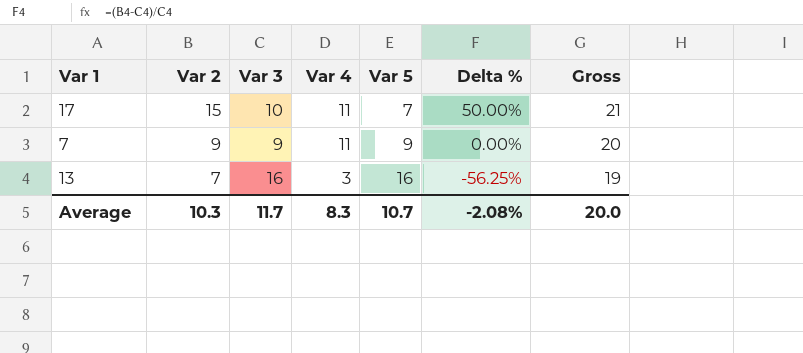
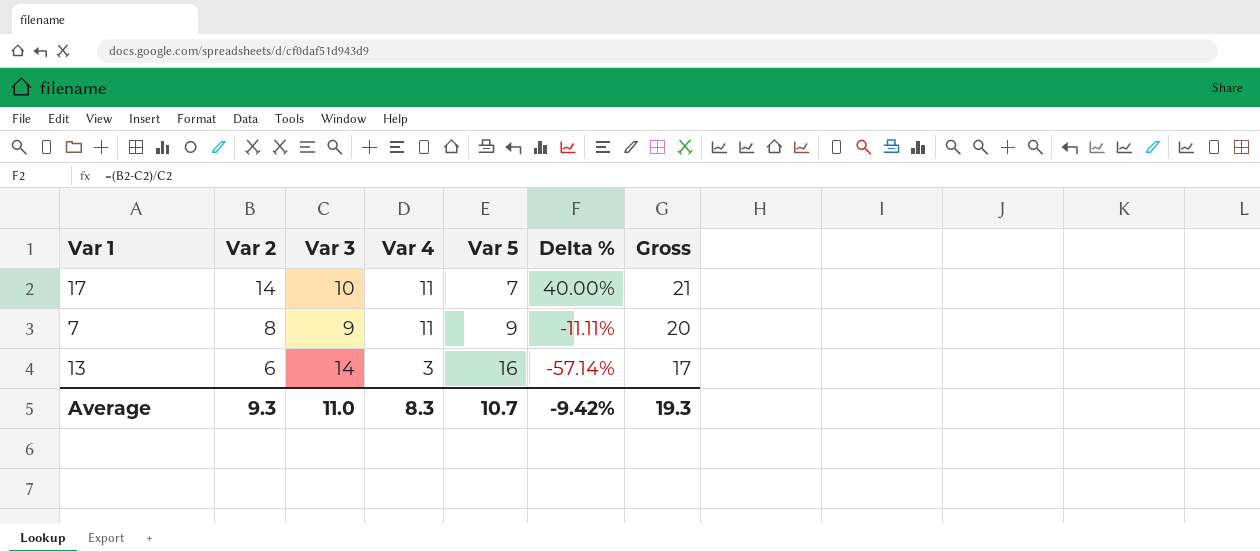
17 | Var 2: 15 -> 14
17 | Delta %: 50.00% -> 40.00%
7 | Var 2: 9 -> 8
7 | Delta %: 0.00% -> -11.11%
13 | Var 2: 7 -> 6
13 | Var 3: 16 -> 14
13 | Delta %: -56.25% -> -57.14%
13 | Gross: 19 -> 17
Average | Var 2: 10.3 -> 9.3
Average | Var 3: 11.7 -> 11.0
Average | Delta %: -2.08% -> -9.42%
Average | Gross: 20.0 -> 19.3

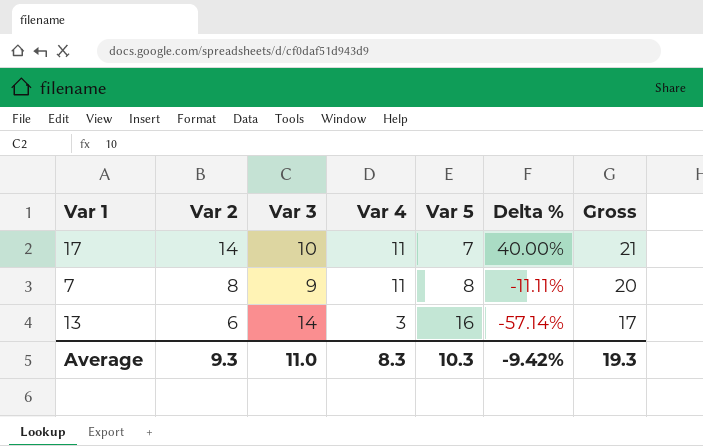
7 | Var 5: 9 -> 8
Average | Var 5: 10.7 -> 10.3

